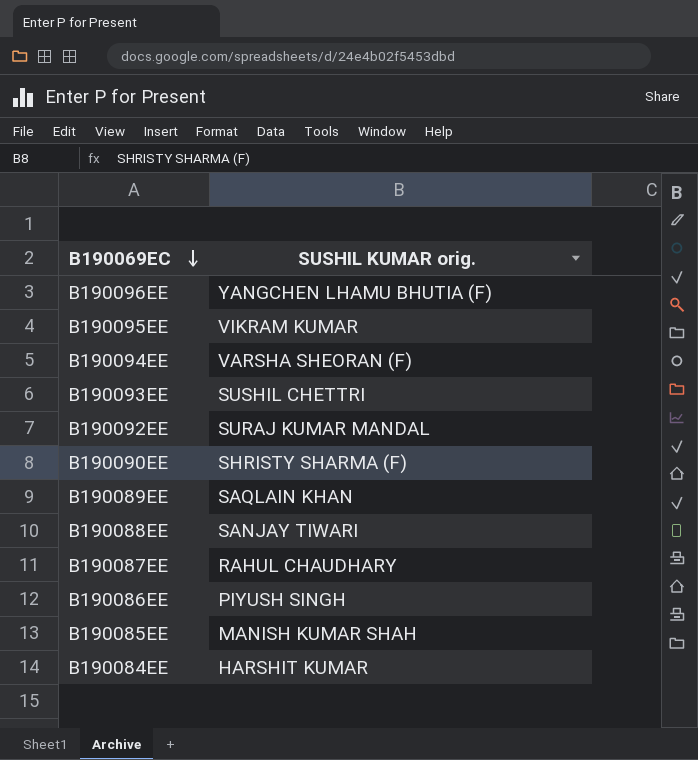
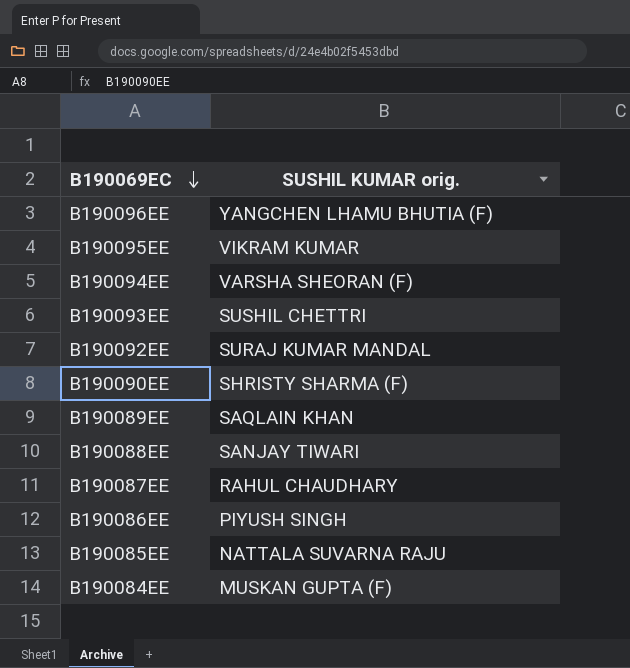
B190085EE | SUSHIL KUMAR orig.: MANISH KUMAR SHAH -> NATTALA SUVARNA RAJU
B190084EE | SUSHIL KUMAR orig.: HARSHIT KUMAR -> MUSKAN GUPTA (F)

